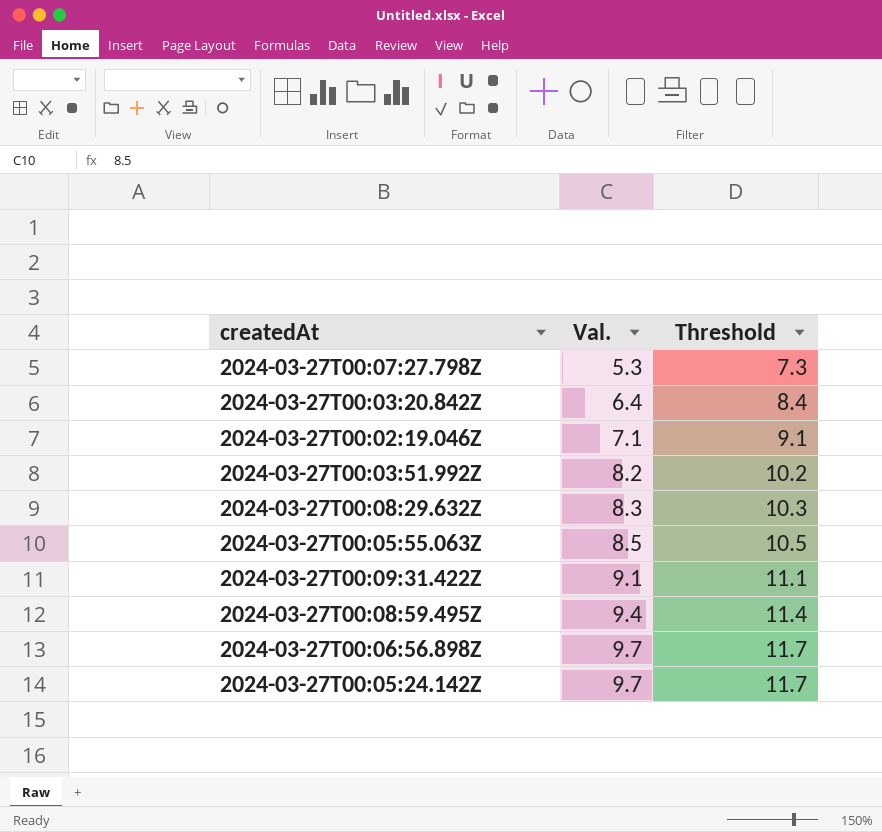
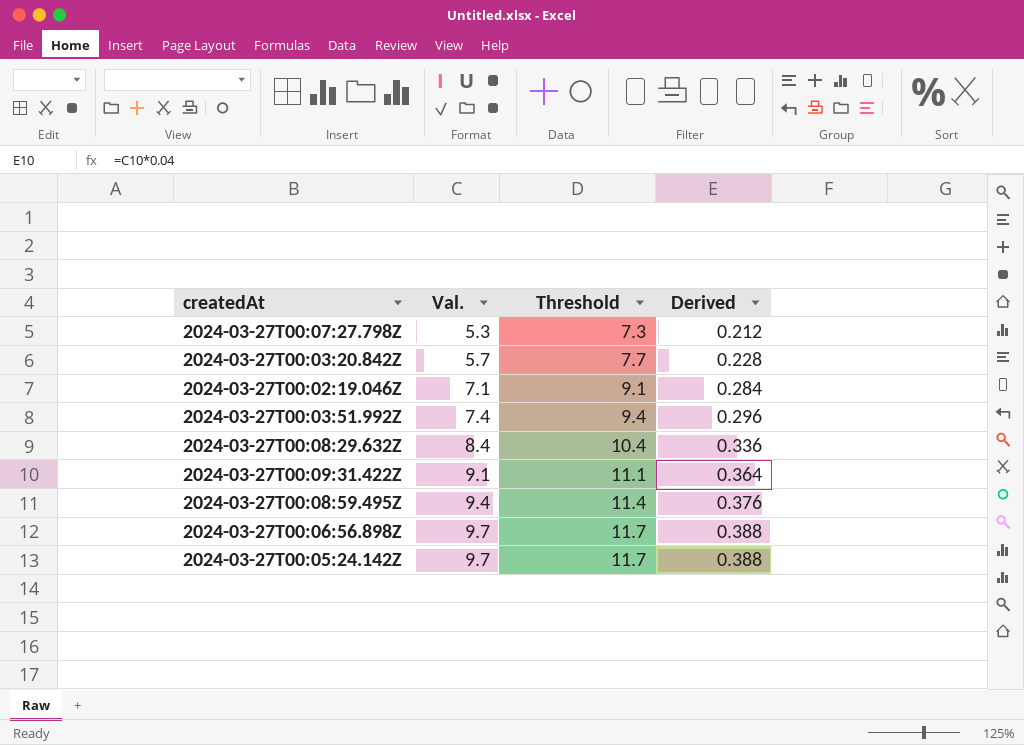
column Derived | formula: none -> [Val.] * 0.04
row 2024-03-27T00:05:55.063Z: 8.5 | 10.5 -> none
2024-03-27T00:03:20.842Z | Val.: 6.4 -> 5.7
2024-03-27T00:03:20.842Z | Threshold: 8.4 -> 7.7
2024-03-27T00:03:51.992Z | Val.: 8.2 -> 7.4
2024-03-27T00:03:51.992Z | Threshold: 10.2 -> 9.4
2024-03-27T00:08:29.632Z | Val.: 8.3 -> 8.4
2024-03-27T00:08:29.632Z | Threshold: 10.3 -> 10.4

